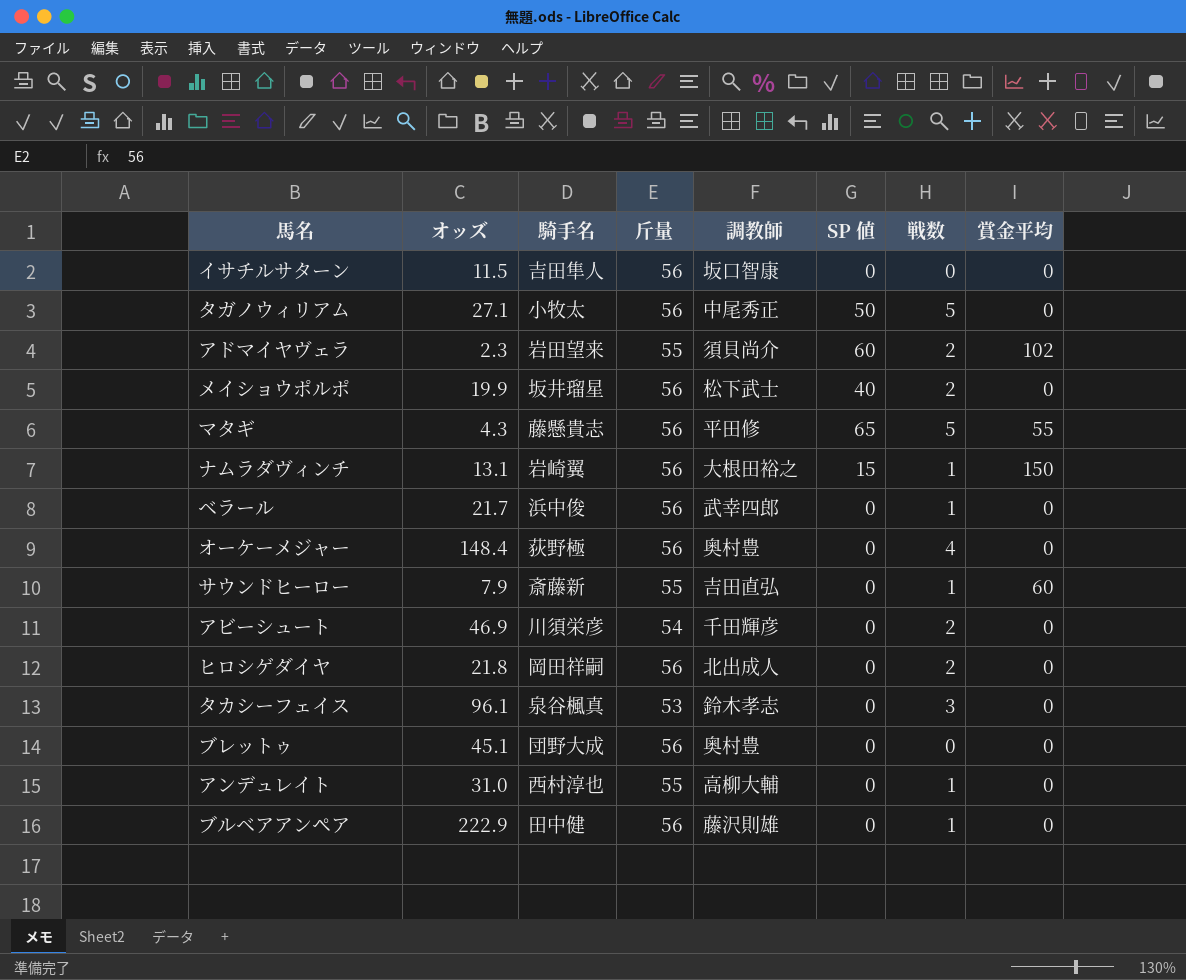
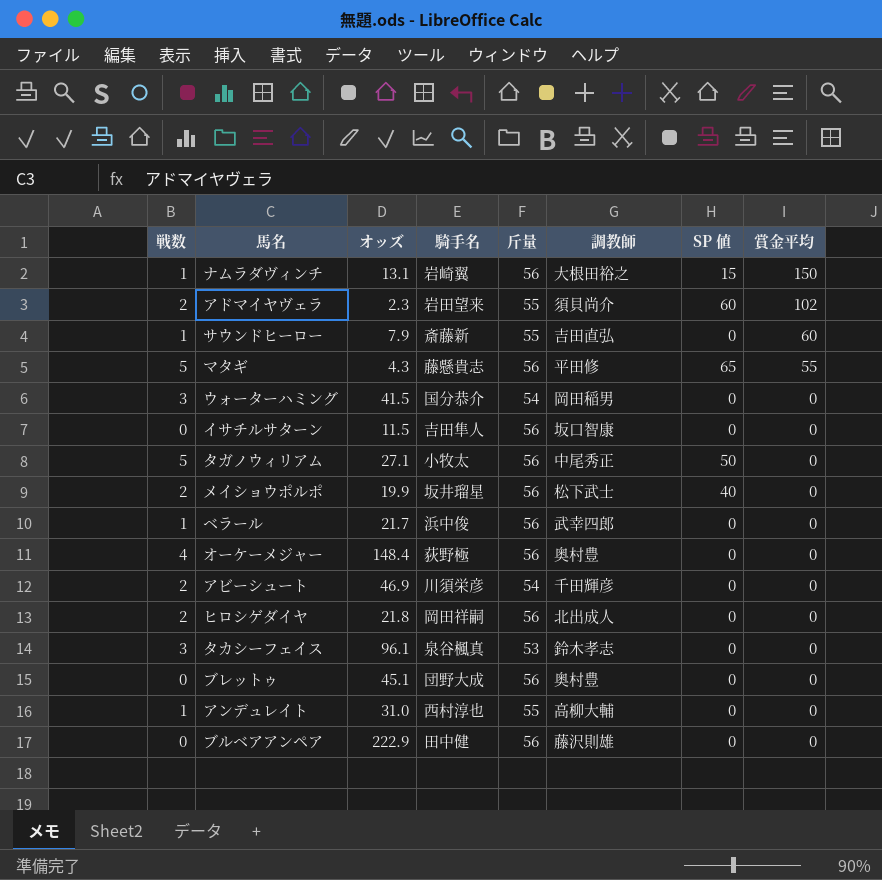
row order: none -> 賞金平均 descending
column 戦数 | position: 7 -> 1
row ウォーターハミング: none -> 3 | 41.5 | 国分恭介 | 54 | 岡田稲男 | 0 | 0
ブルベアアンペア | 戦数: 1 -> 0

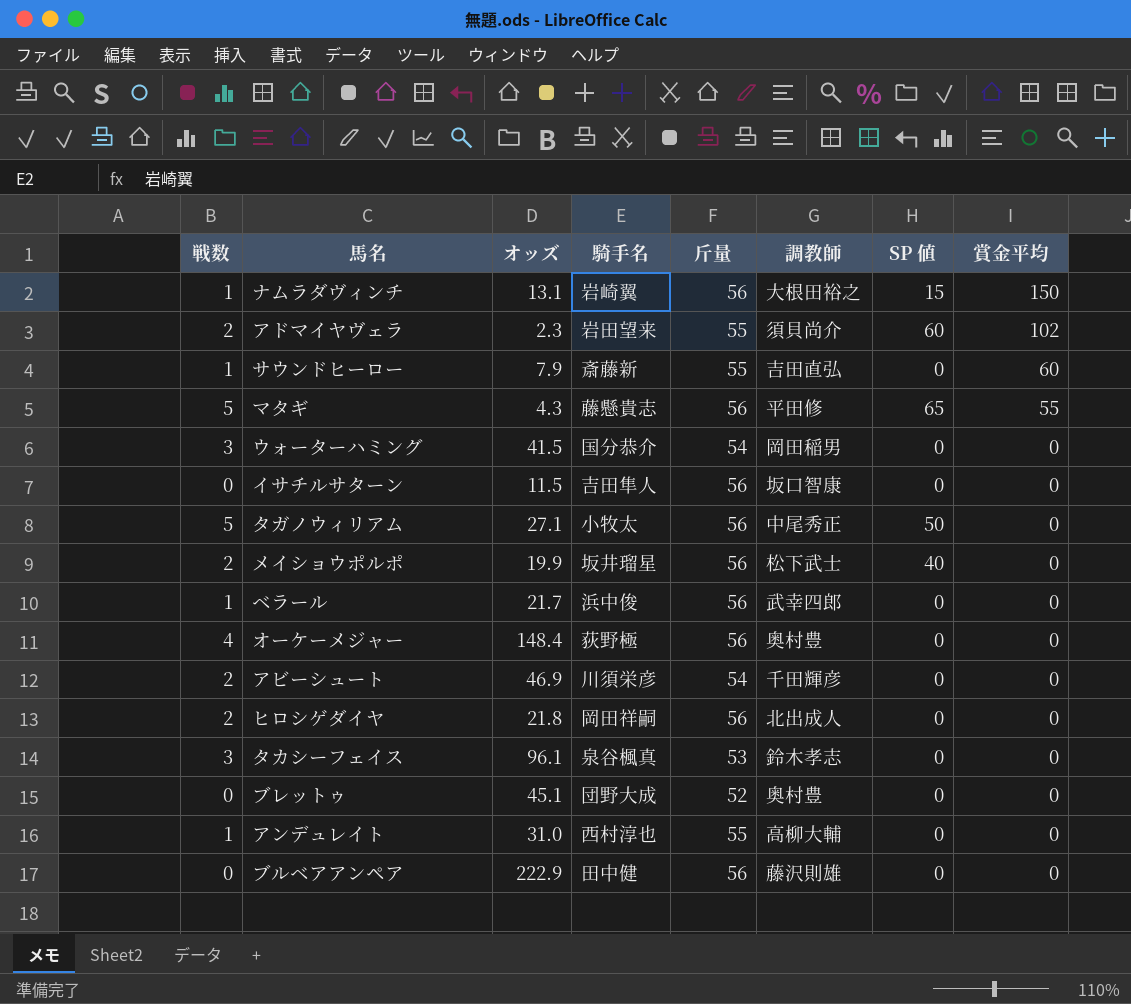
ブレットゥ | 斤量: 56 -> 52

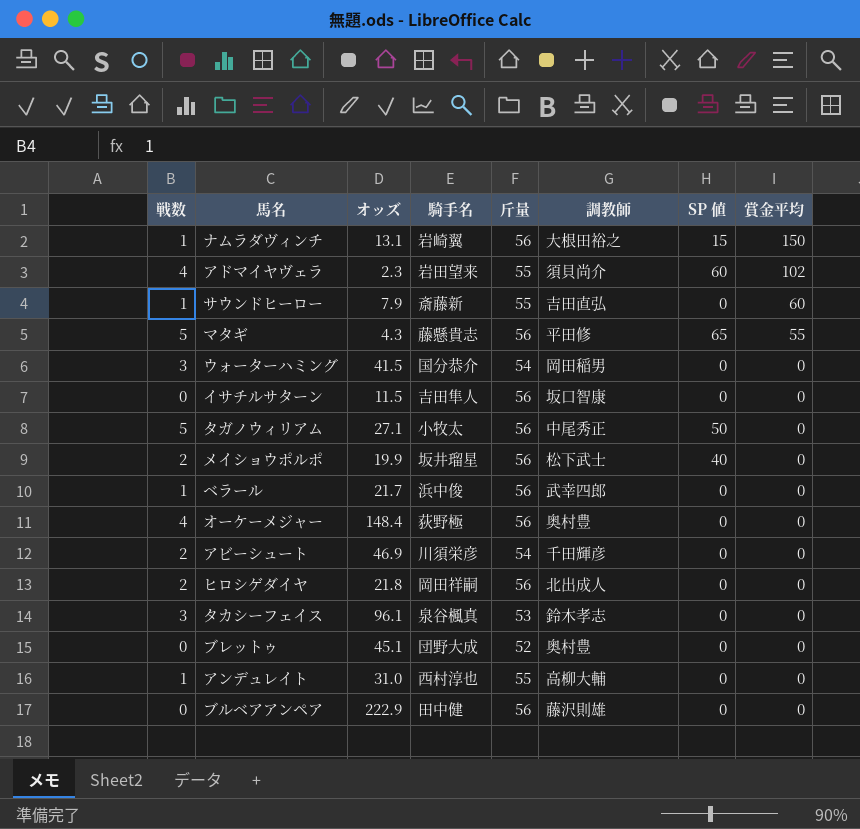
アドマイヤヴェラ | 戦数: 2 -> 4

